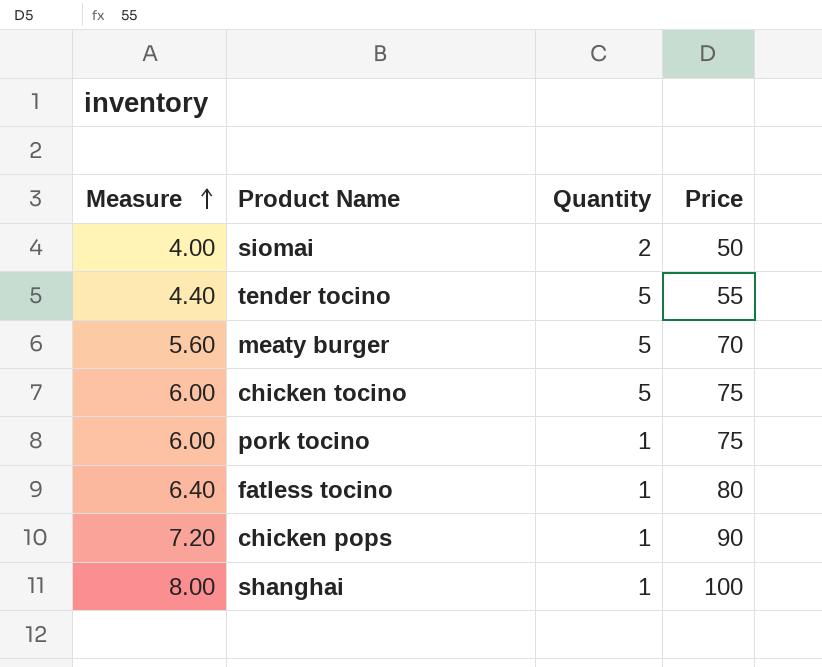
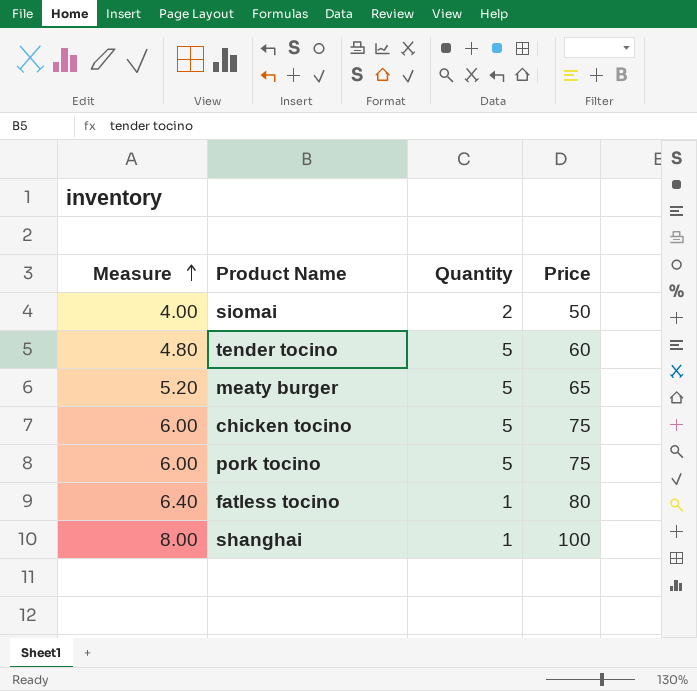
row chicken pops: 7.20 | 1 | 90 -> none
tender tocino | Measure: 4.40 -> 4.80
tender tocino | Price: 55 -> 60
meaty burger | Measure: 5.60 -> 5.20
meaty burger | Price: 70 -> 65
pork tocino | Quantity: 1 -> 5

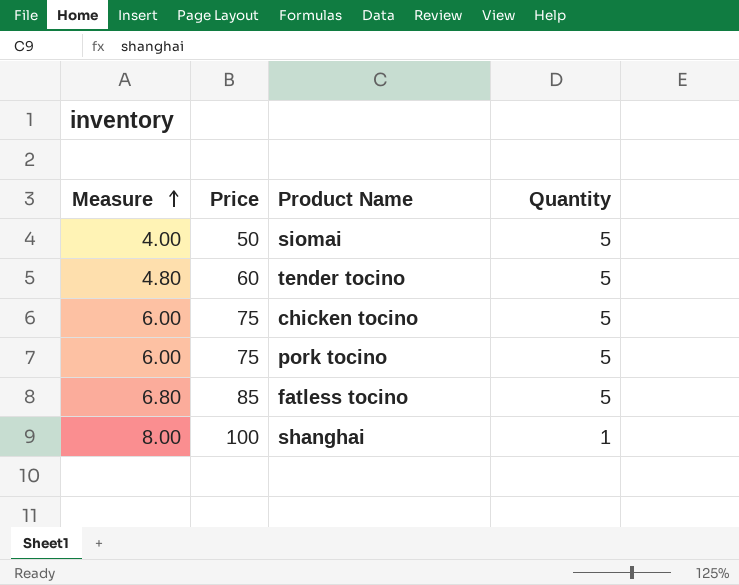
column Price | position: 4 -> 2
row meaty burger: 5.20 | 5 | 65 -> none
siomai | Quantity: 2 -> 5
fatless tocino | Measure: 6.40 -> 6.80
fatless tocino | Price: 80 -> 85
fatless tocino | Quantity: 1 -> 5

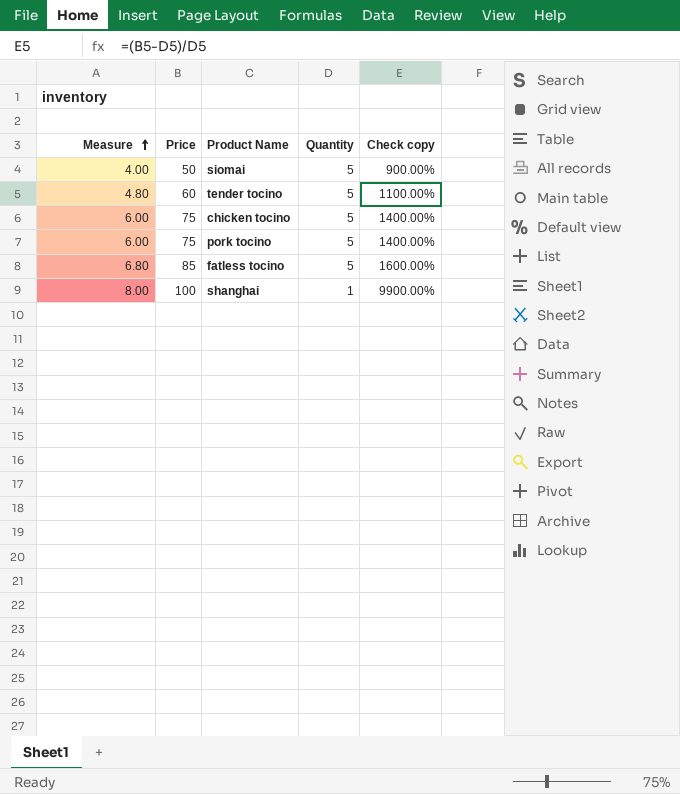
column Check copy | formula: none -> ([Price] - [Quantity]) / [Quantity]

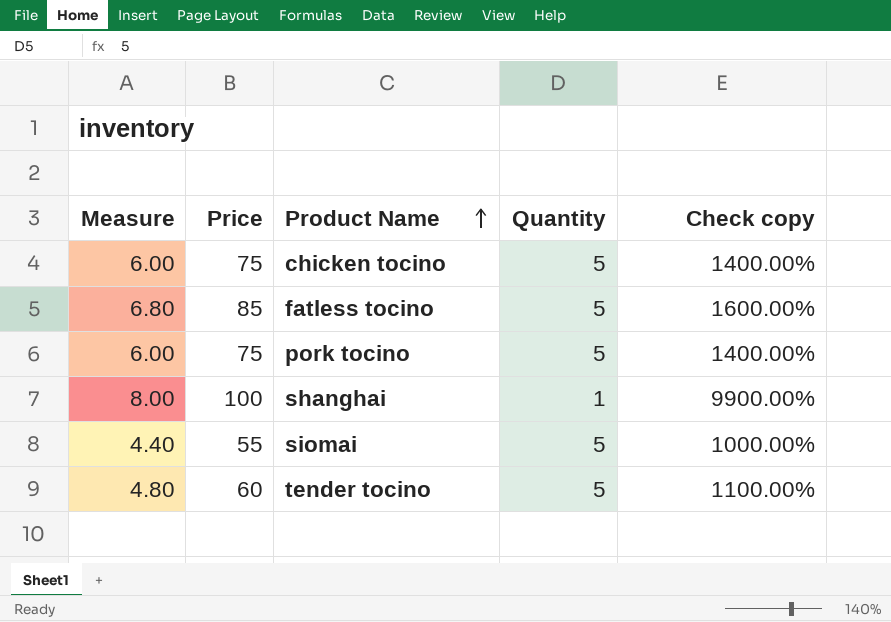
row order: Measure ascending -> Product Name ascending
siomai | Measure: 4.00 -> 4.40
siomai | Price: 50 -> 55
siomai | Check copy: 900.00% -> 1000.00%

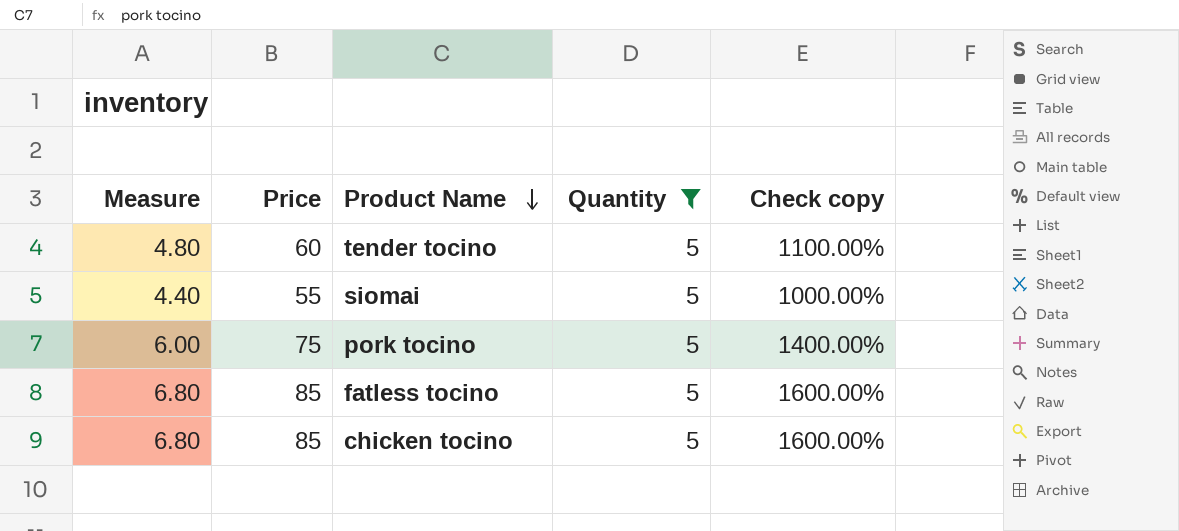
filter: none -> Quantity = 5
row order: Product Name ascending -> Product Name descending
chicken tocino | Measure: 6.00 -> 6.80
chicken tocino | Price: 75 -> 85
chicken tocino | Check copy: 1400.00% -> 1600.00%

